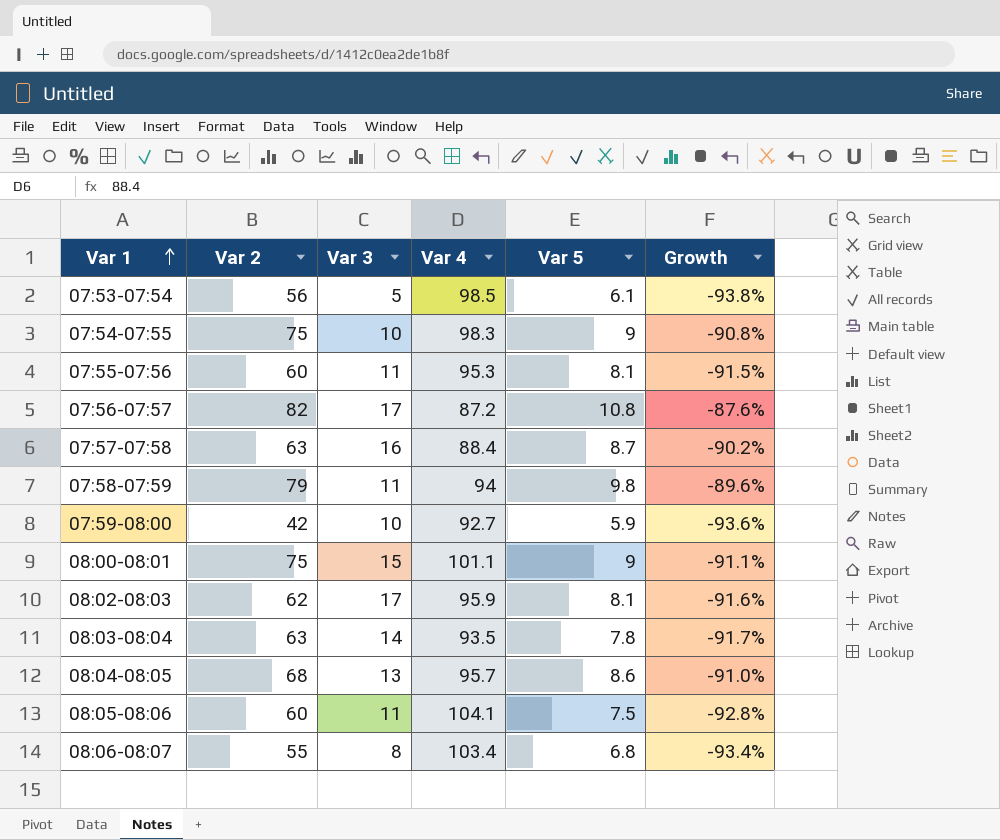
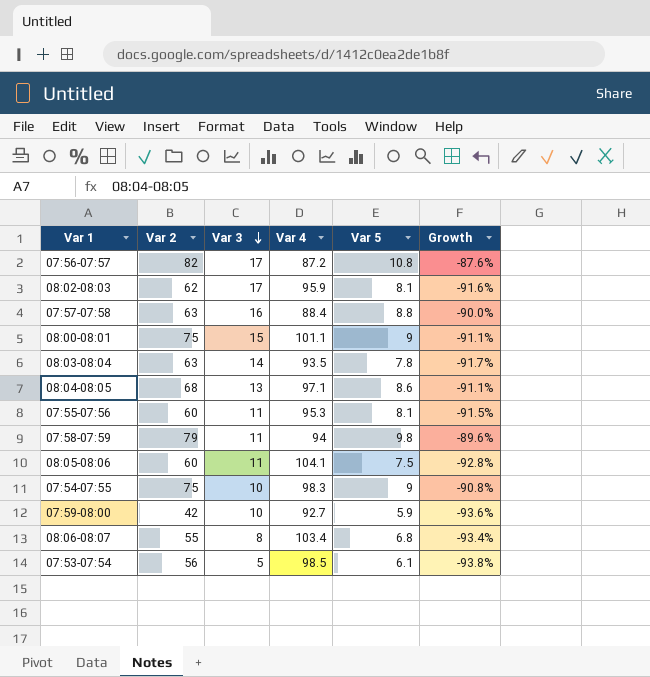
row order: Var 1 ascending -> Var 3 descending
07:57-07:58 | Var 5: 8.7 -> 8.8
07:57-07:58 | Growth: -90.2% -> -90.0%
08:04-08:05 | Var 4: 95.7 -> 97.1
08:04-08:05 | Growth: -91.0% -> -91.1%

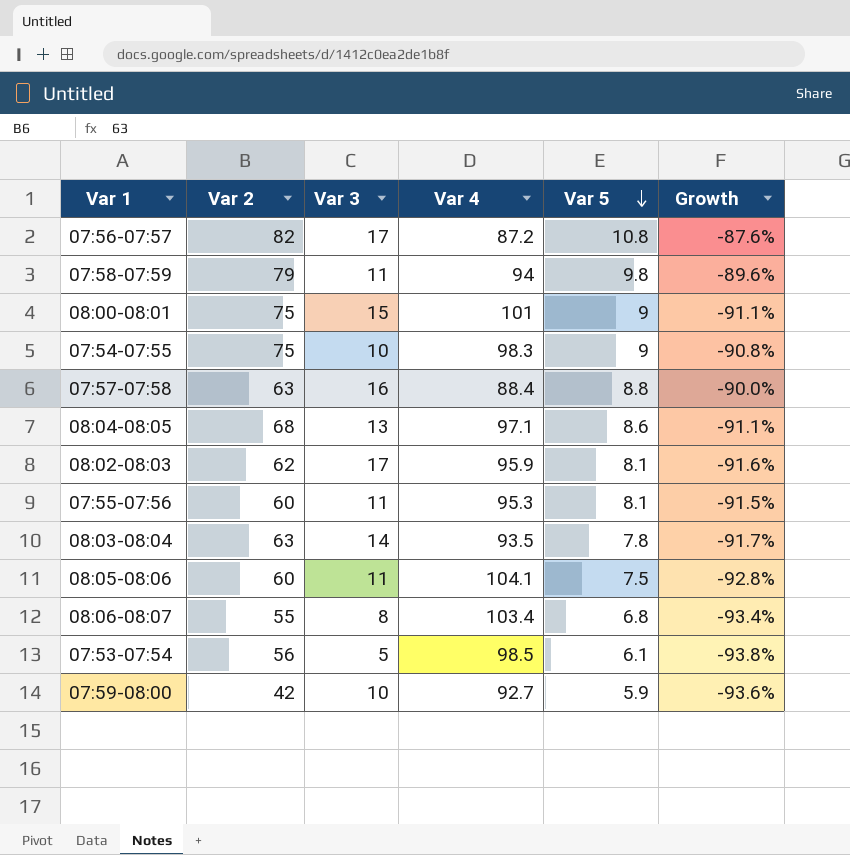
row order: Var 3 descending -> Var 5 descending
08:00-08:01 | Var 4: 101.1 -> 101

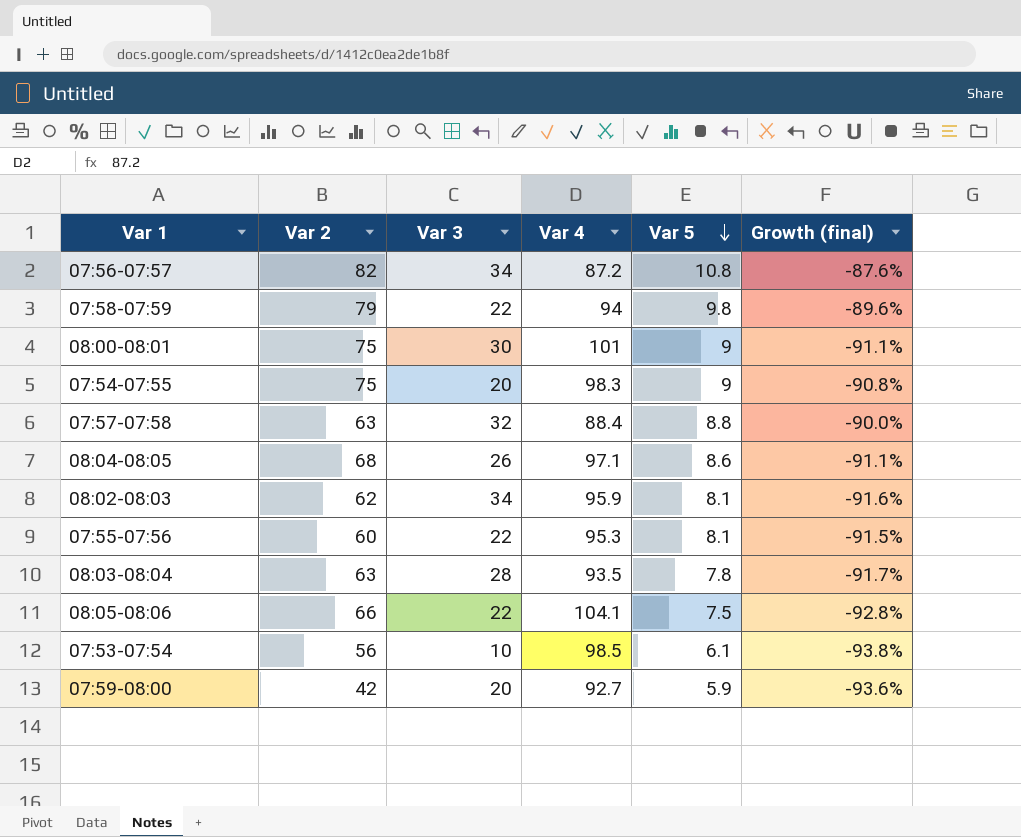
column name: Growth -> Growth (final)
row 08:06-08:07: 55 | 8 | 103.4 | 6.8 | -93.4% -> none
07:56-07:57 | Var 3: 17 -> 34
07:58-07:59 | Var 3: 11 -> 22
08:00-08:01 | Var 3: 15 -> 30
07:54-07:55 | Var 3: 10 -> 20
07:57-07:58 | Var 3: 16 -> 32
08:04-08:05 | Var 3: 13 -> 26
08:02-08:03 | Var 3: 17 -> 34
07:55-07:56 | Var 3: 11 -> 22
08:03-08:04 | Var 3: 14 -> 28
08:05-08:06 | Var 2: 60 -> 66
08:05-08:06 | Var 3: 11 -> 22
07:53-07:54 | Var 3: 5 -> 10
07:59-08:00 | Var 3: 10 -> 20

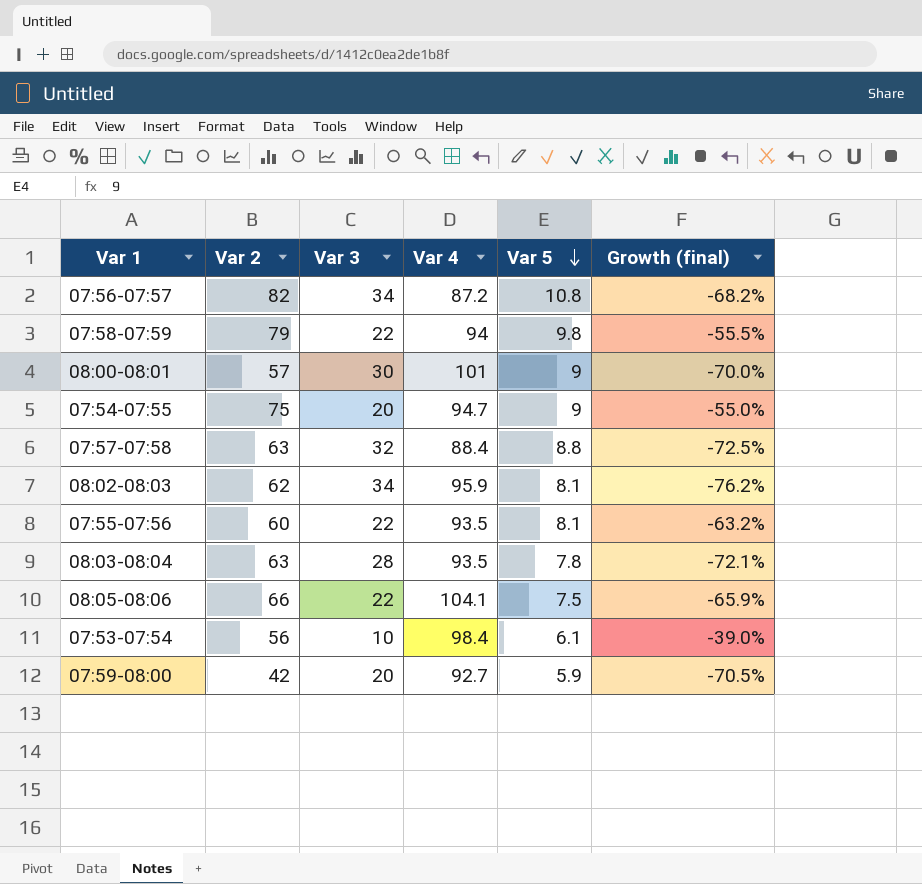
column Growth (final) | formula: ([Var 5] - [Var 4]) / [Var 4] -> ([Var 5] - [Var 3]) / [Var 3]
row 08:04-08:05: 68 | 26 | 97.1 | 8.6 | -91.1% -> none
08:00-08:01 | Var 2: 75 -> 57
07:54-07:55 | Var 4: 98.3 -> 94.7
07:55-07:56 | Var 4: 95.3 -> 93.5
07:53-07:54 | Var 4: 98.5 -> 98.4

